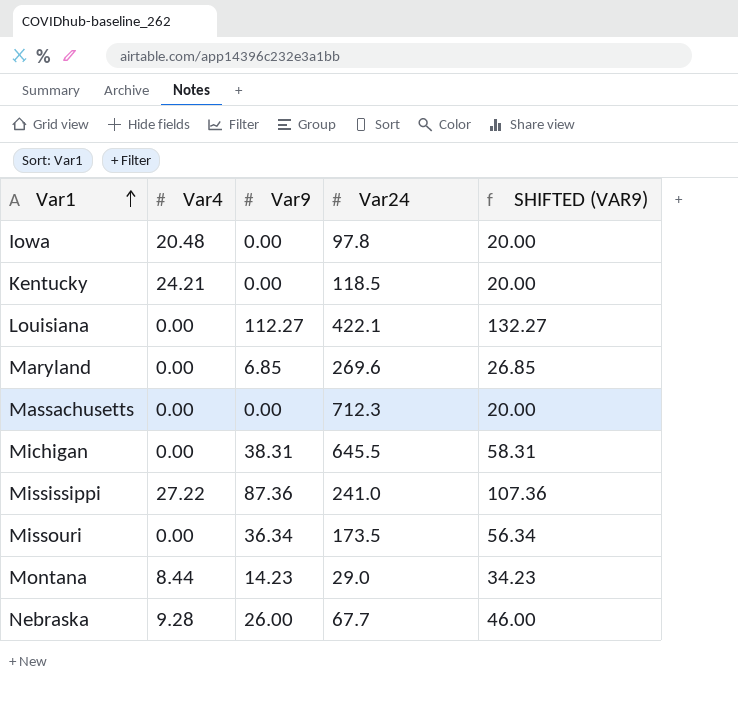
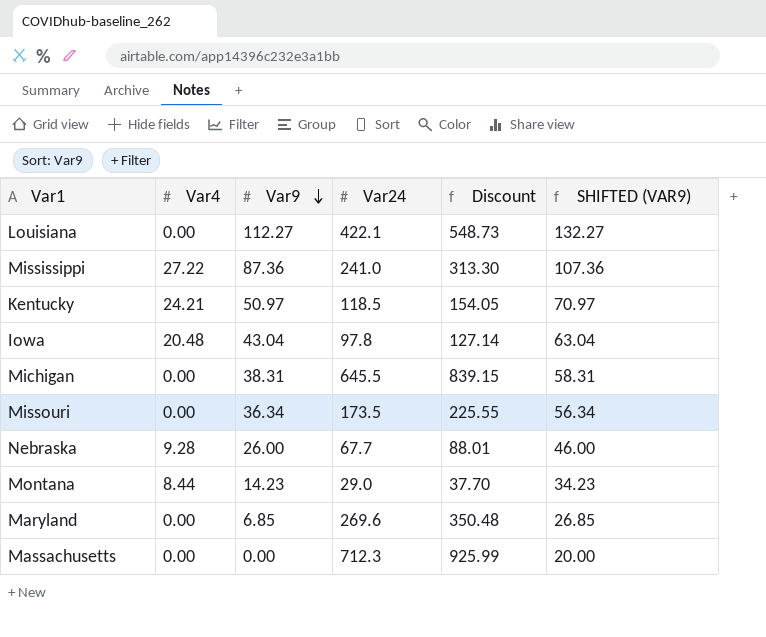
row order: Var1 ascending -> Var9 descending
column Discount | formula: none -> [Var24] * 1.3
Kentucky | Var9: 0.00 -> 50.97
Kentucky | SHIFTED (VAR9): 20.00 -> 70.97
Iowa | Var9: 0.00 -> 43.04
Iowa | SHIFTED (VAR9): 20.00 -> 63.04

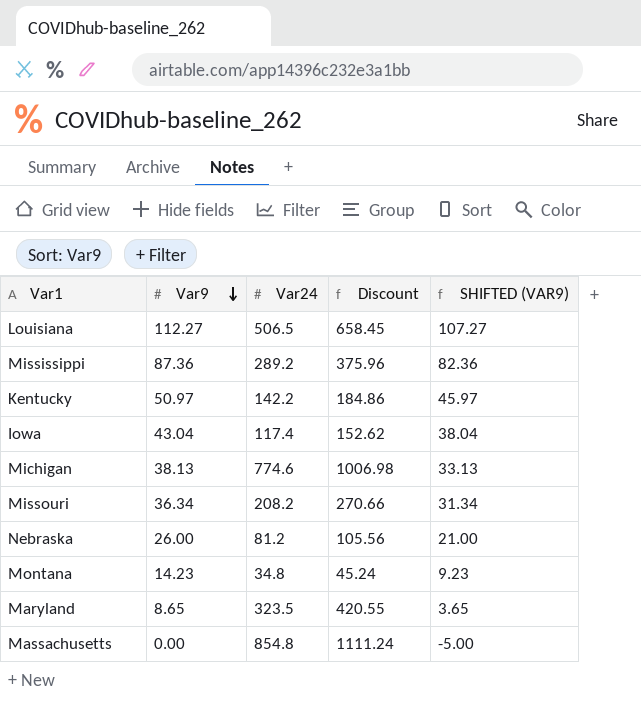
column Var4 | position: 2 -> none
column SHIFTED (VAR9) | formula: [Var9] + 20 -> [Var9] - 5
Louisiana | Var24: 422.1 -> 506.5
Louisiana | Discount: 548.73 -> 658.45
Mississippi | Var24: 241.0 -> 289.2
Mississippi | Discount: 313.30 -> 375.96
Kentucky | Var24: 118.5 -> 142.2
Kentucky | Discount: 154.05 -> 184.86
Iowa | Var24: 97.8 -> 117.4
Iowa | Discount: 127.14 -> 152.62
Michigan | Var9: 38.31 -> 38.13
Michigan | Var24: 645.5 -> 774.6
Michigan | Discount: 839.15 -> 1006.98
Missouri | Var24: 173.5 -> 208.2
Missouri | Discount: 225.55 -> 270.66
Nebraska | Var24: 67.7 -> 81.2
Nebraska | Discount: 88.01 -> 105.56
Montana | Var24: 29.0 -> 34.8
Montana | Discount: 37.70 -> 45.24
Maryland | Var9: 6.85 -> 8.65
Maryland | Var24: 269.6 -> 323.5
Maryland | Discount: 350.48 -> 420.55
Massachusetts | Var24: 712.3 -> 854.8
Massachusetts | Discount: 925.99 -> 1111.24

